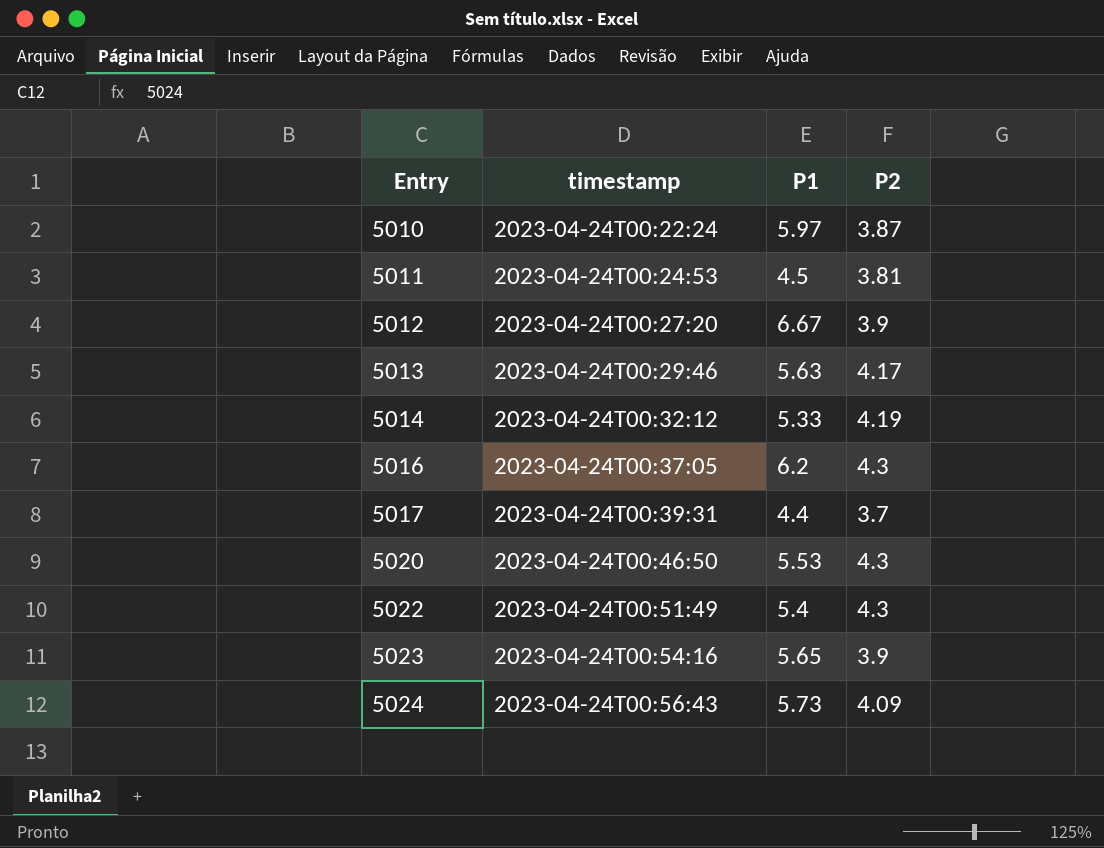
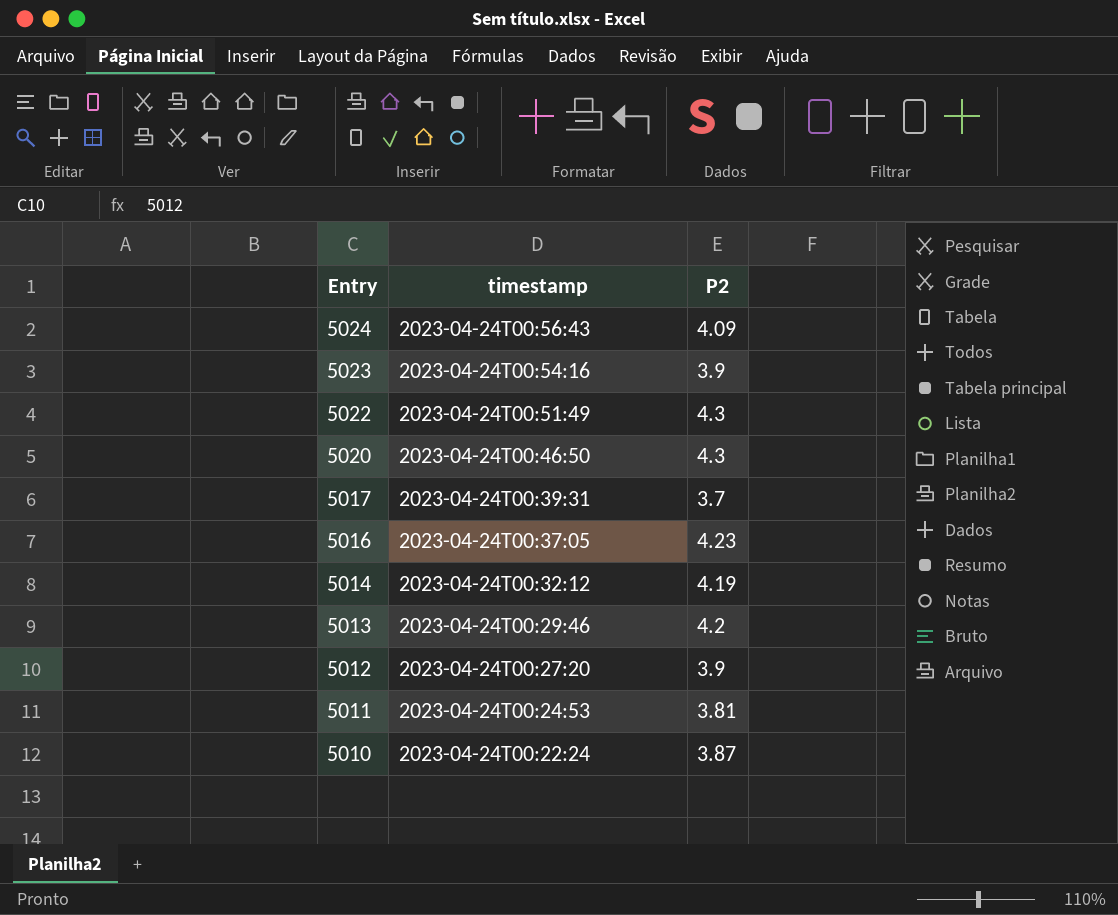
row order: Entry ascending -> Entry descending
column P1 | position: 3 -> none
5016 | P2: 4.3 -> 4.23
5013 | P2: 4.17 -> 4.2

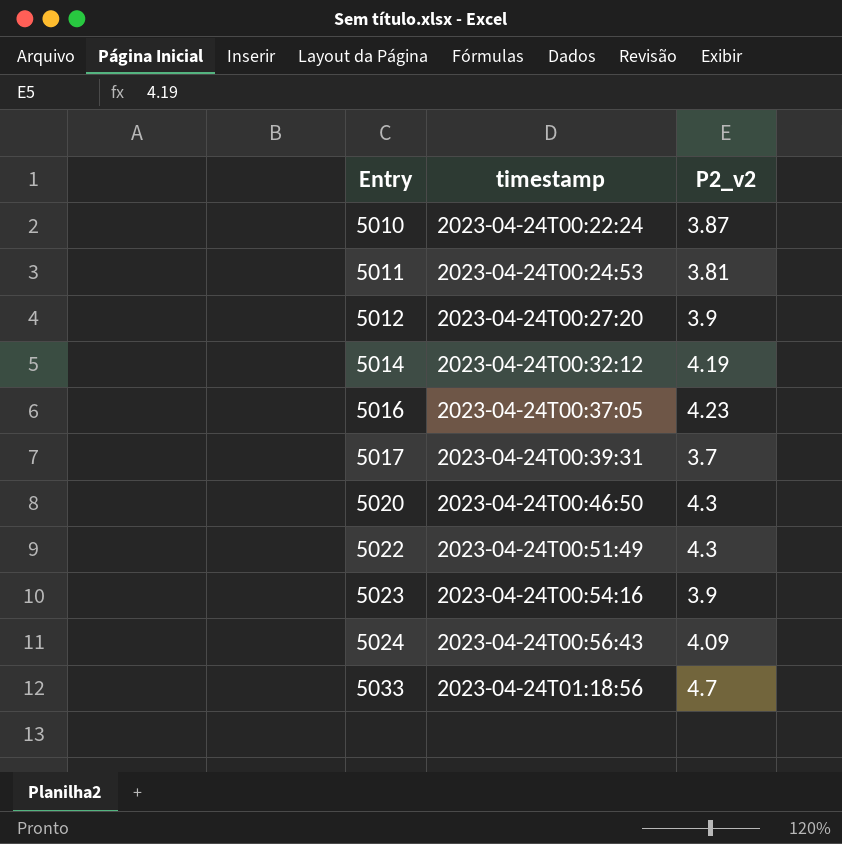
row order: Entry descending -> Entry ascending
column name: P2 -> P2_v2
row 5013: 2023-04-24T00:29:46 | 4.2 -> none
row 5033: none -> 2023-04-24T01:18:56 | 4.7

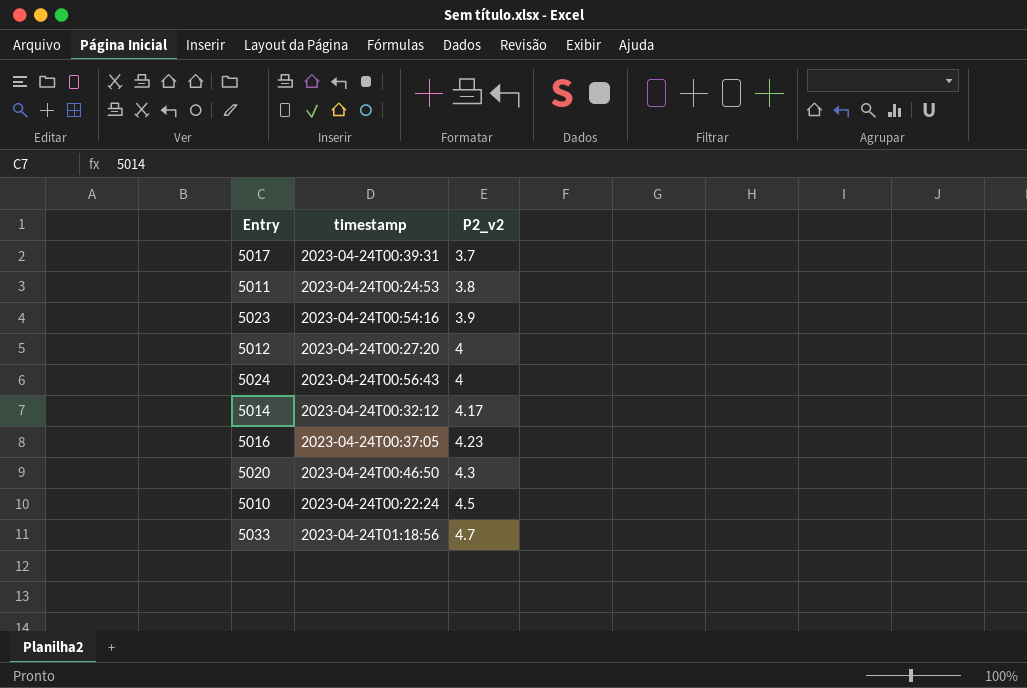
row order: Entry ascending -> P2_v2 ascending
row 5022: 2023-04-24T00:51:49 | 4.3 -> none
5011 | P2_v2: 3.81 -> 3.8
5012 | P2_v2: 3.9 -> 4
5024 | P2_v2: 4.09 -> 4
5014 | P2_v2: 4.19 -> 4.17
5010 | P2_v2: 3.87 -> 4.5

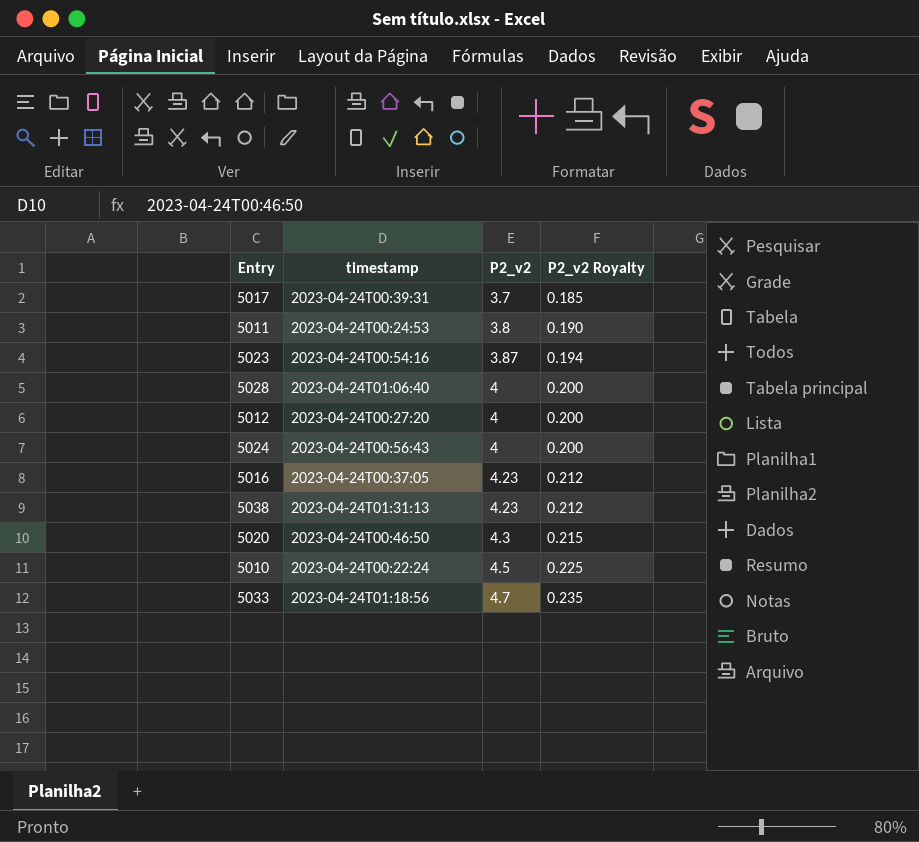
column P2_v2 Royalty | formula: none -> [P2_v2] * 0.05
row 5014: 2023-04-24T00:32:12 | 4.17 -> none
5023 | P2_v2: 3.9 -> 3.87
row 5028: none -> 2023-04-24T01:06:40 | 4 | 0.200
row 5038: none -> 2023-04-24T01:31:13 | 4.23 | 0.212

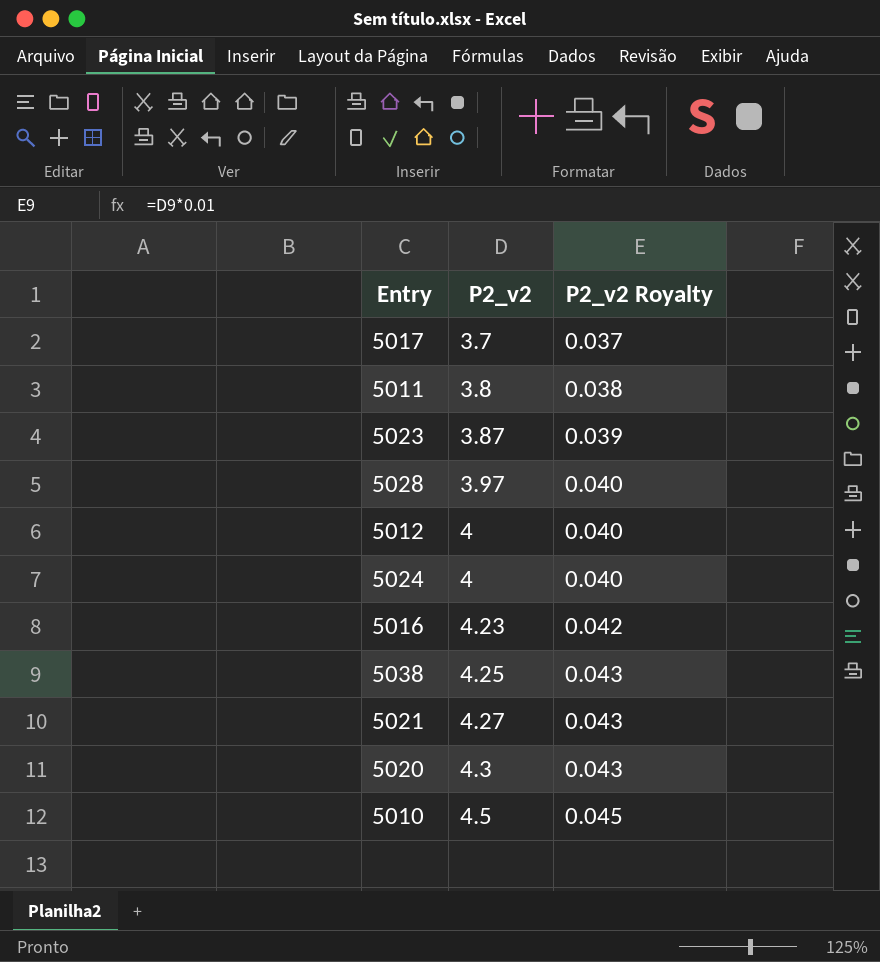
column timestamp | position: 2 -> none
column P2_v2 Royalty | formula: [P2_v2] * 0.05 -> [P2_v2] * 0.01
row 5033: 2023-04-24T01:18:56 | 4.7 | 0.235 -> none
5028 | P2_v2: 4 -> 3.97
5038 | P2_v2: 4.23 -> 4.25
row 5021: none -> 4.27 | 0.043

